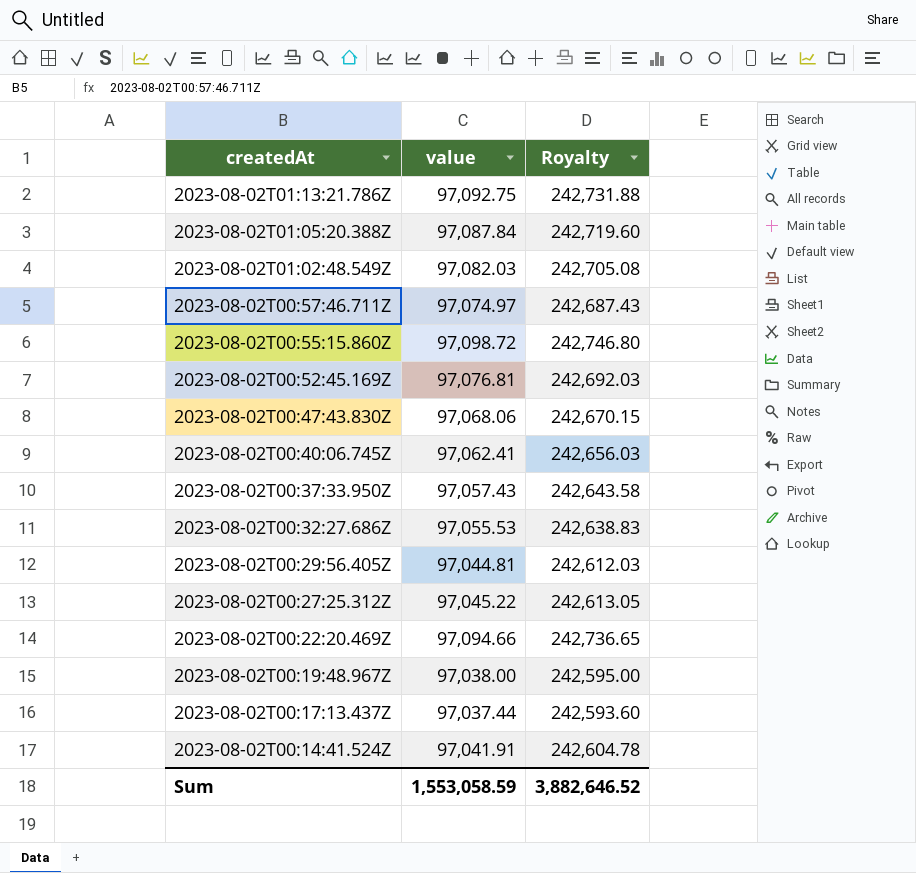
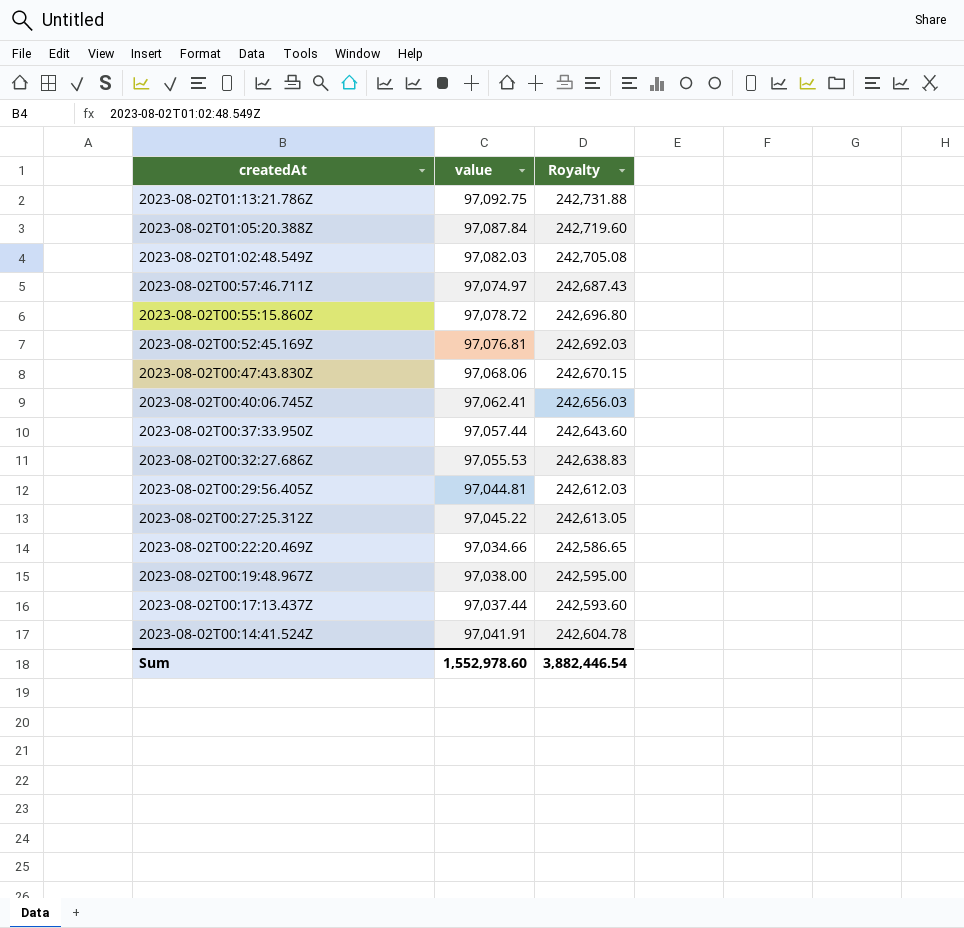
2023-08-02T00:55:15.860Z | value: 97,098.72 -> 97,078.72
2023-08-02T00:55:15.860Z | Royalty: 242,746.80 -> 242,696.80
2023-08-02T00:37:33.950Z | value: 97,057.43 -> 97,057.44
2023-08-02T00:37:33.950Z | Royalty: 242,643.58 -> 242,643.60
2023-08-02T00:22:20.469Z | value: 97,094.66 -> 97,034.66
2023-08-02T00:22:20.469Z | Royalty: 242,736.65 -> 242,586.65
Sum | value: 1,553,058.59 -> 1,552,978.60
Sum | Royalty: 3,882,646.52 -> 3,882,446.54

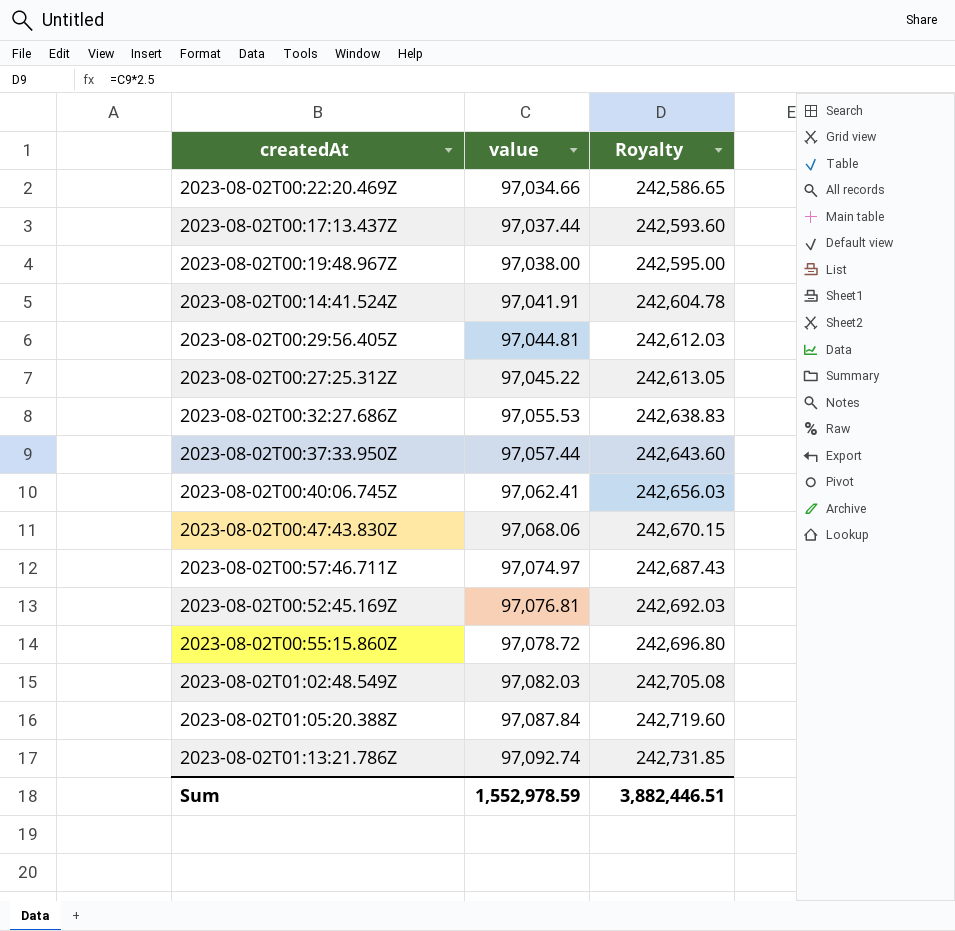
row order: createdAt descending -> value ascending
2023-08-02T01:13:21.786Z | value: 97,092.75 -> 97,092.74
2023-08-02T01:13:21.786Z | Royalty: 242,731.88 -> 242,731.85
Sum | value: 1,552,978.60 -> 1,552,978.59
Sum | Royalty: 3,882,446.54 -> 3,882,446.51

